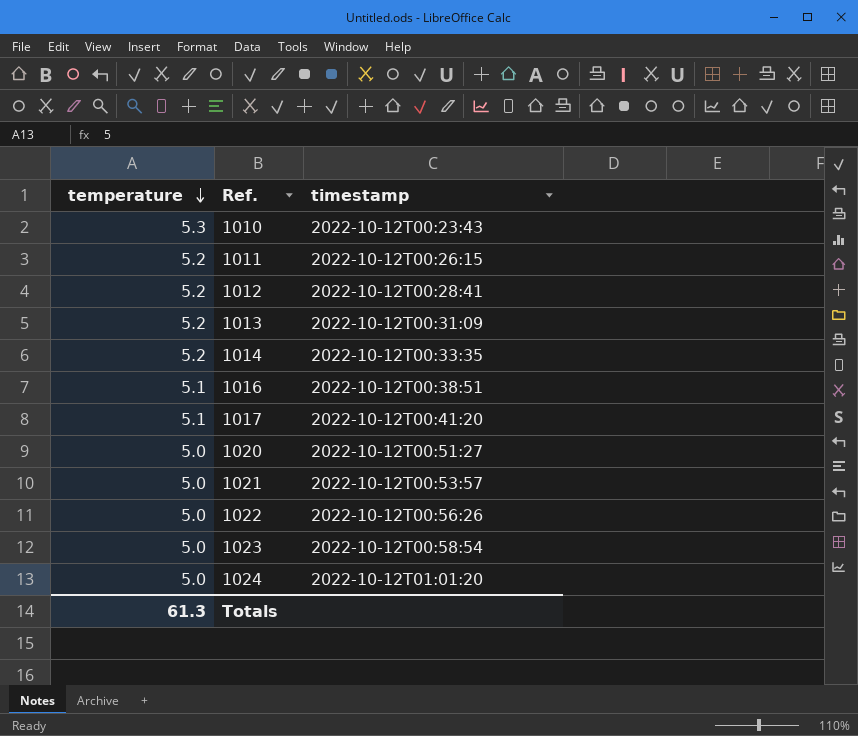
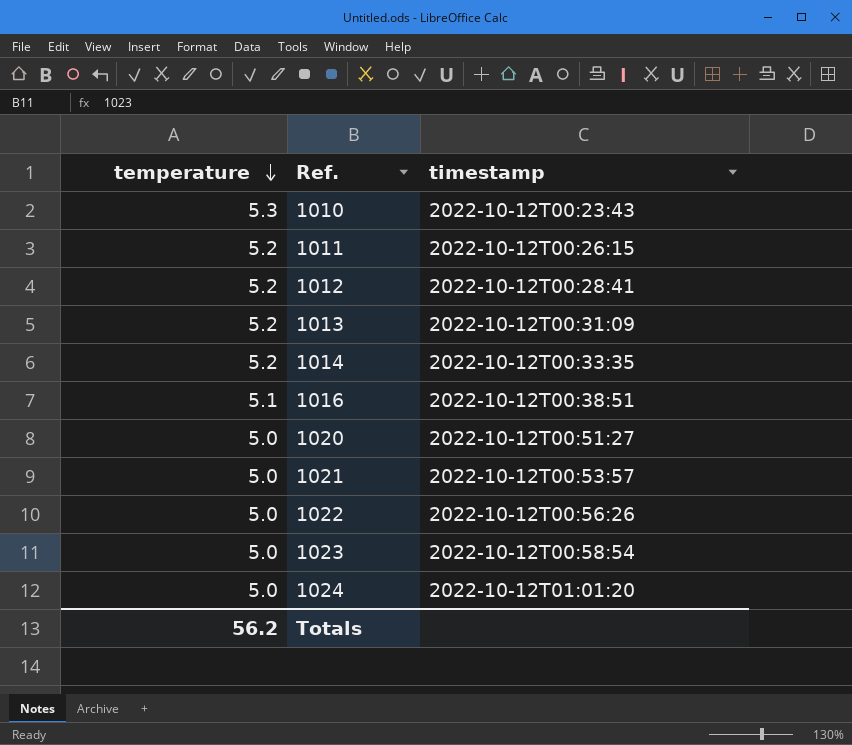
row 1017: 5.1 | 2022-10-12T00:41:20 -> none
Totals | temperature: 61.3 -> 56.2

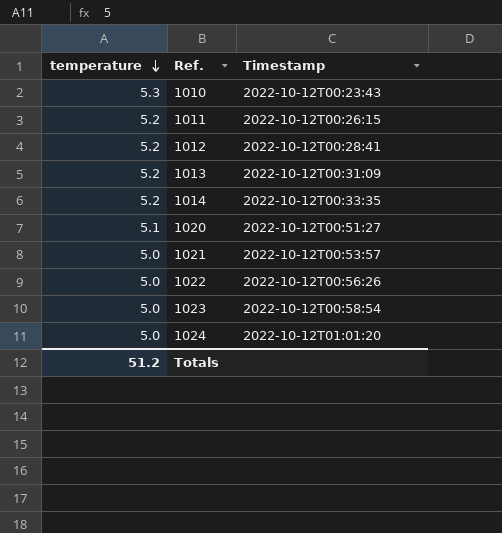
column name: timestamp -> Timestamp
row 1016: 5.1 | 2022-10-12T00:38:51 -> none
1020 | temperature: 5.0 -> 5.1
Totals | temperature: 56.2 -> 51.2

